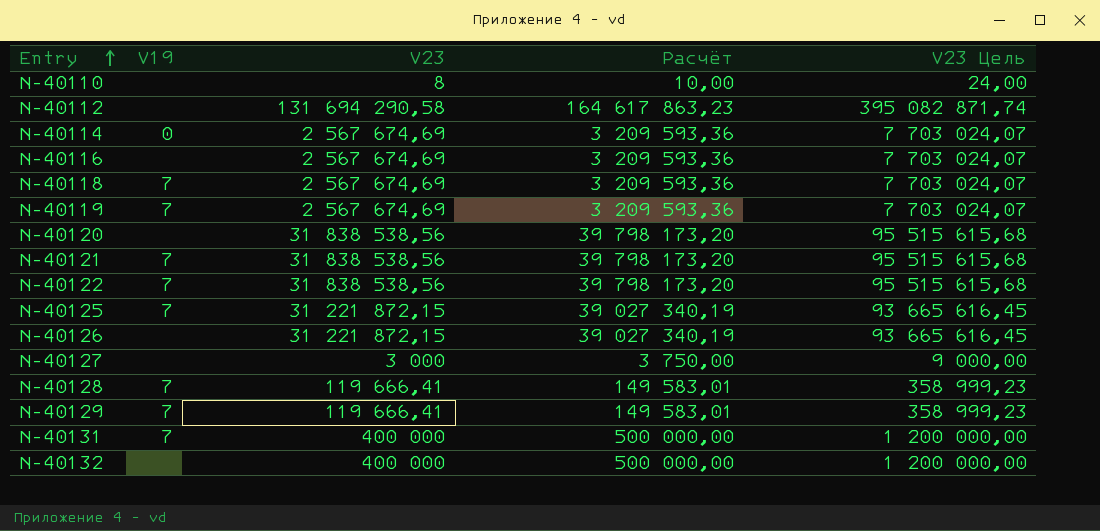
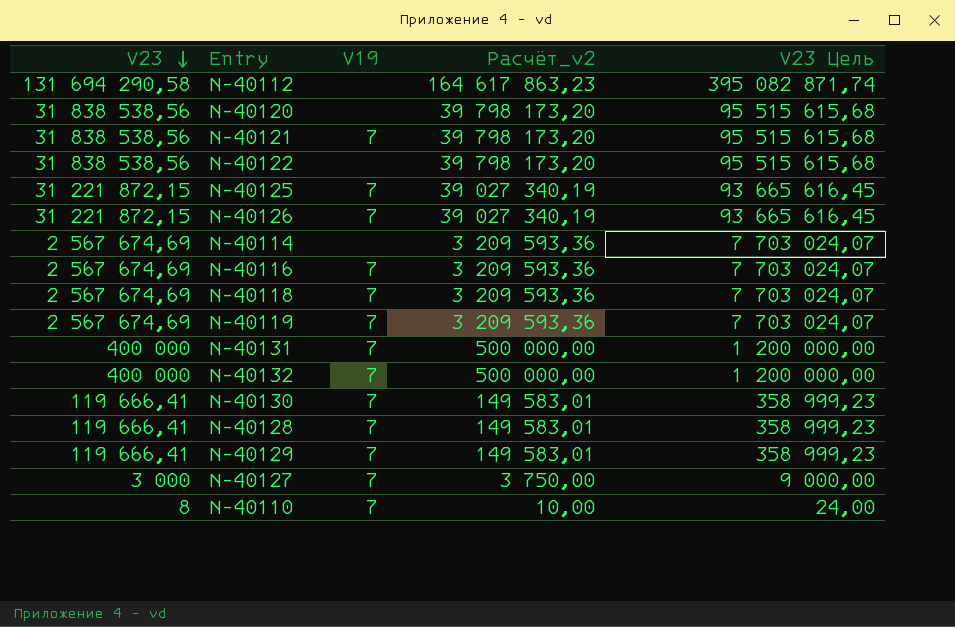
row order: Entry ascending -> V23 descending
column V23 | position: 3 -> 1
column name: Расчёт -> Расчёт_v2
N-40122 | V19: 7 -> none
N-40126 | V19: none -> 7
N-40114 | V19: 0 -> none
N-40116 | V19: none -> 7
N-40132 | V19: none -> 7
row N-40130: none -> 119 666,41 | 7 | 149 583,01 | 358 999,23
N-40127 | V19: none -> 7
N-40110 | V19: none -> 7

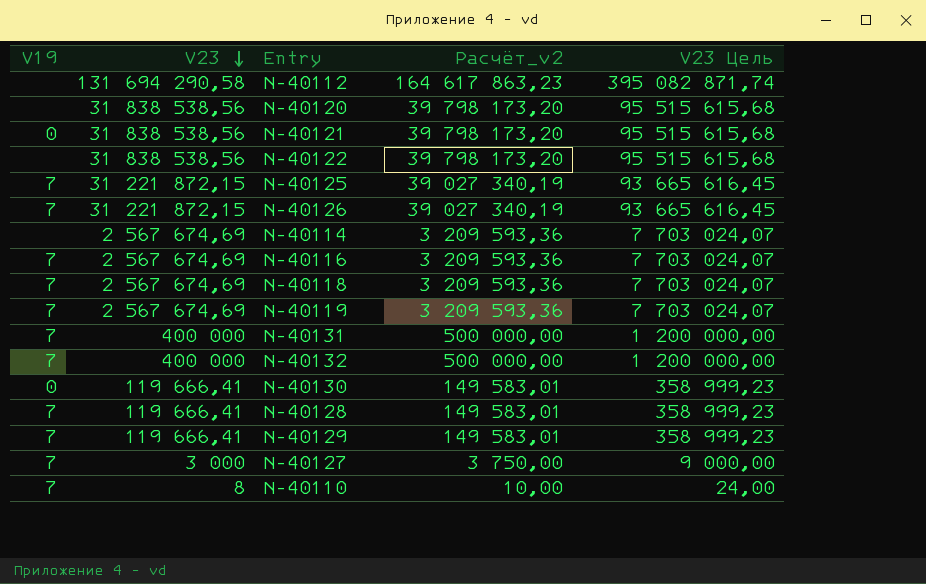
column V19 | position: 3 -> 1
N-40121 | V19: 7 -> 0
N-40130 | V19: 7 -> 0

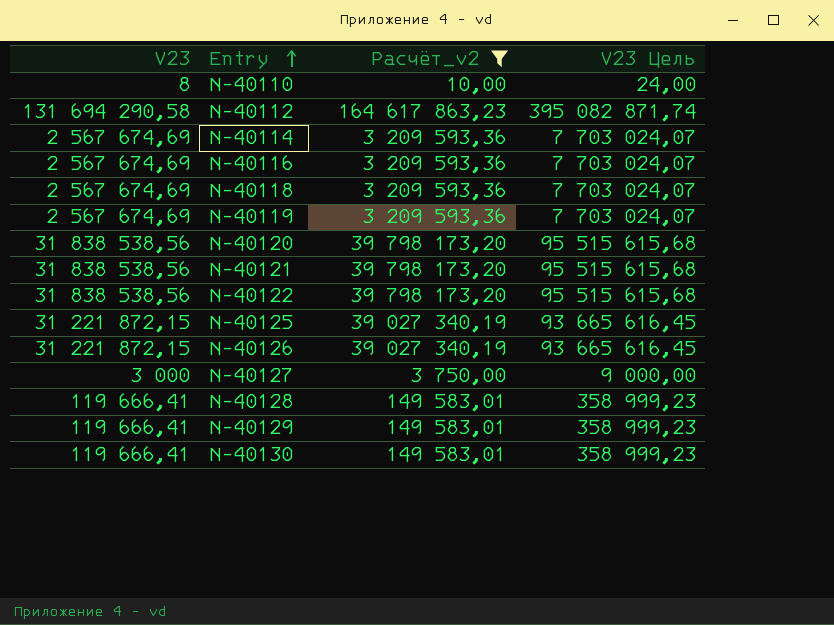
filter: none -> Расчёт_v2 != 500 000,00
row order: V23 descending -> Entry ascending
column V19 | position: 1 -> none

